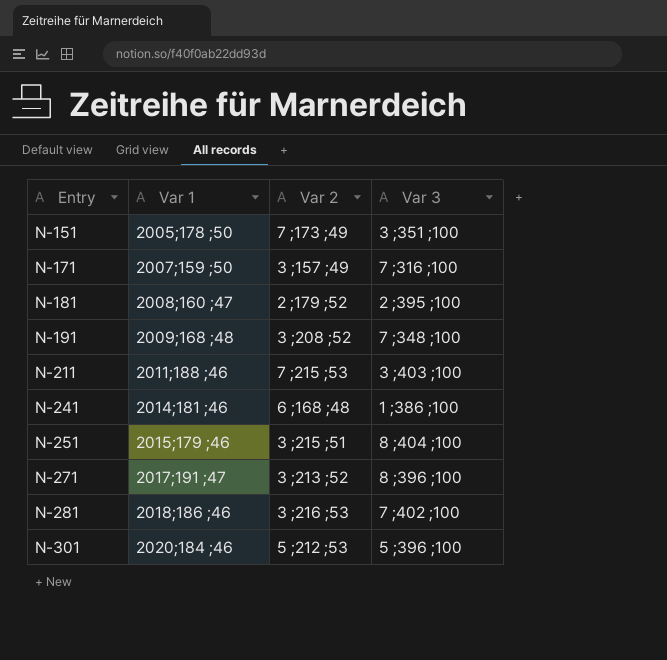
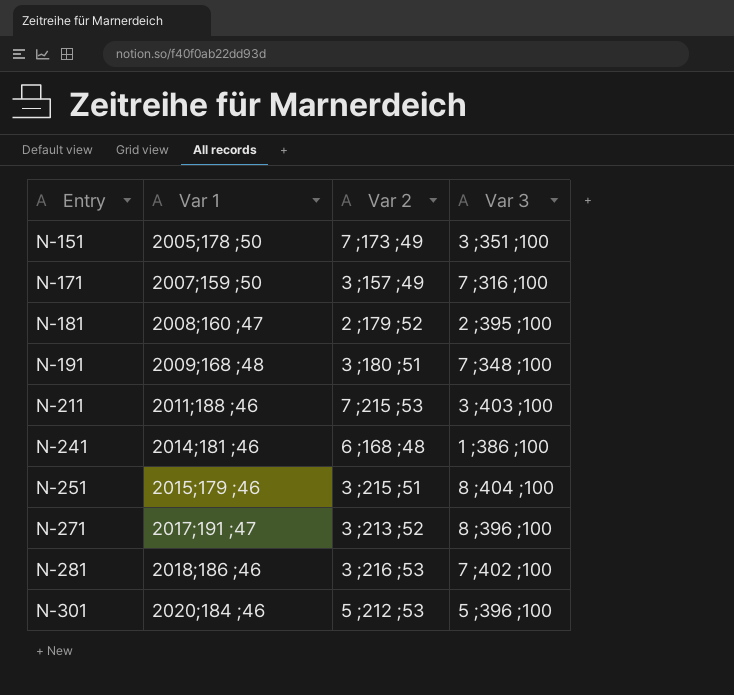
N-191 | Var 2: 3 ;208 ;52 -> 3 ;180 ;51

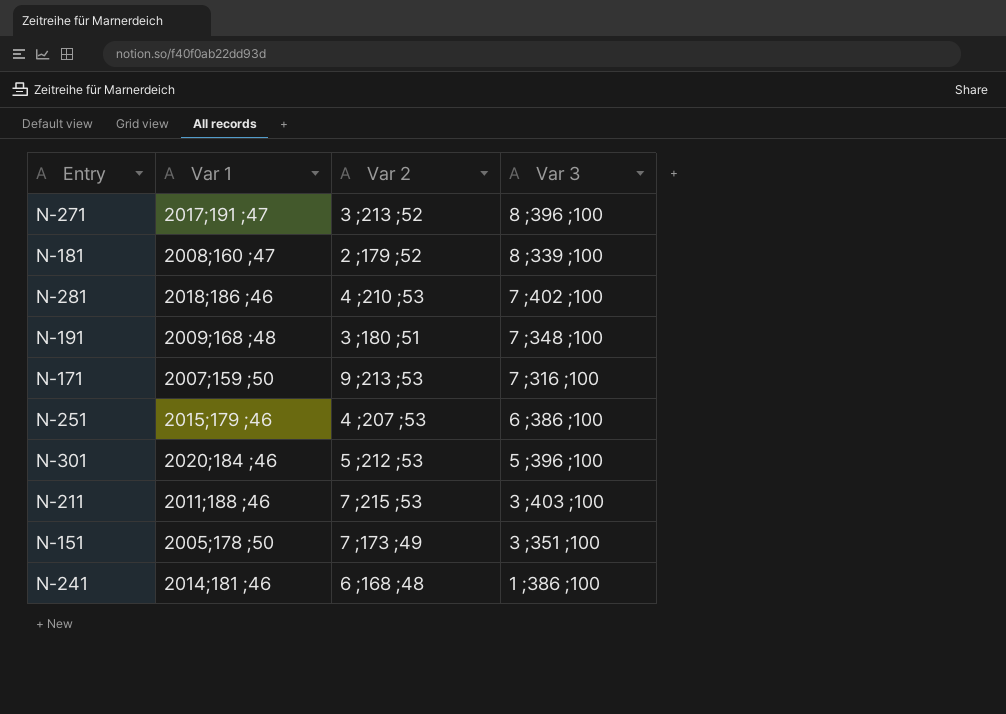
row order: Entry ascending -> Var 3 descending
N-181 | Var 3: 2 ;395 ;100 -> 8 ;339 ;100
N-281 | Var 2: 3 ;216 ;53 -> 4 ;210 ;53
N-171 | Var 2: 3 ;157 ;49 -> 9 ;213 ;53
N-251 | Var 2: 3 ;215 ;51 -> 4 ;207 ;53
N-251 | Var 3: 8 ;404 ;100 -> 6 ;386 ;100

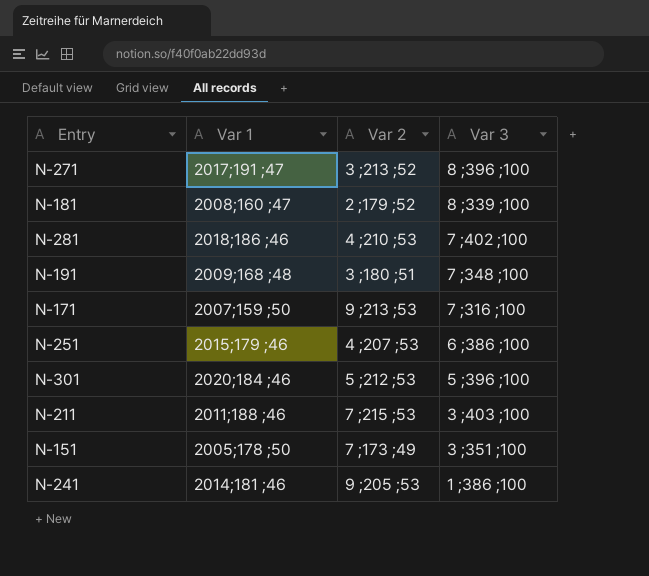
N-241 | Var 2: 6 ;168 ;48 -> 9 ;205 ;53

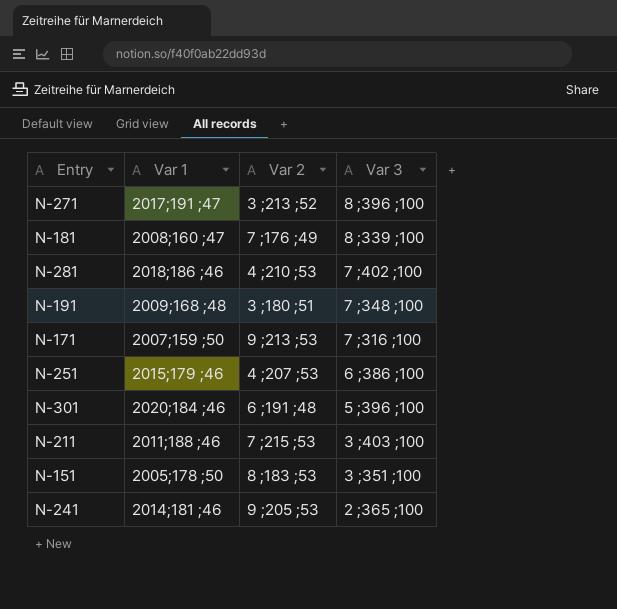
N-181 | Var 2: 2 ;179 ;52 -> 7 ;176 ;49
N-301 | Var 2: 5 ;212 ;53 -> 6 ;191 ;48
N-151 | Var 2: 7 ;173 ;49 -> 8 ;183 ;53
N-241 | Var 3: 1 ;386 ;100 -> 2 ;365 ;100

